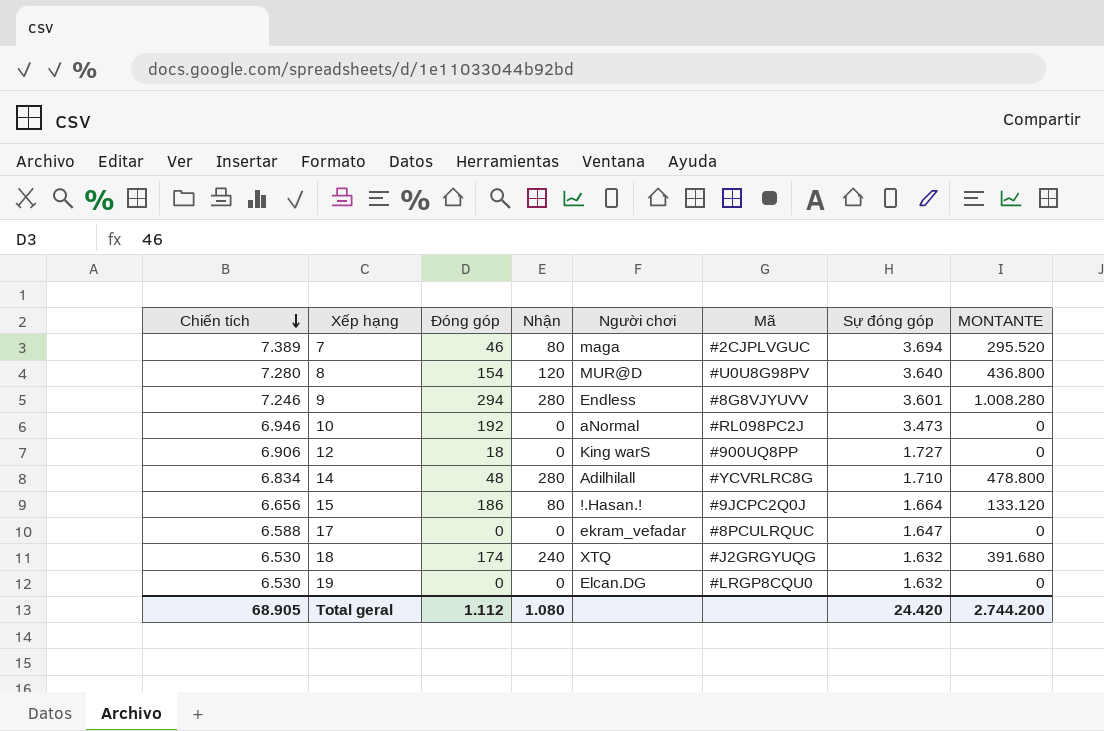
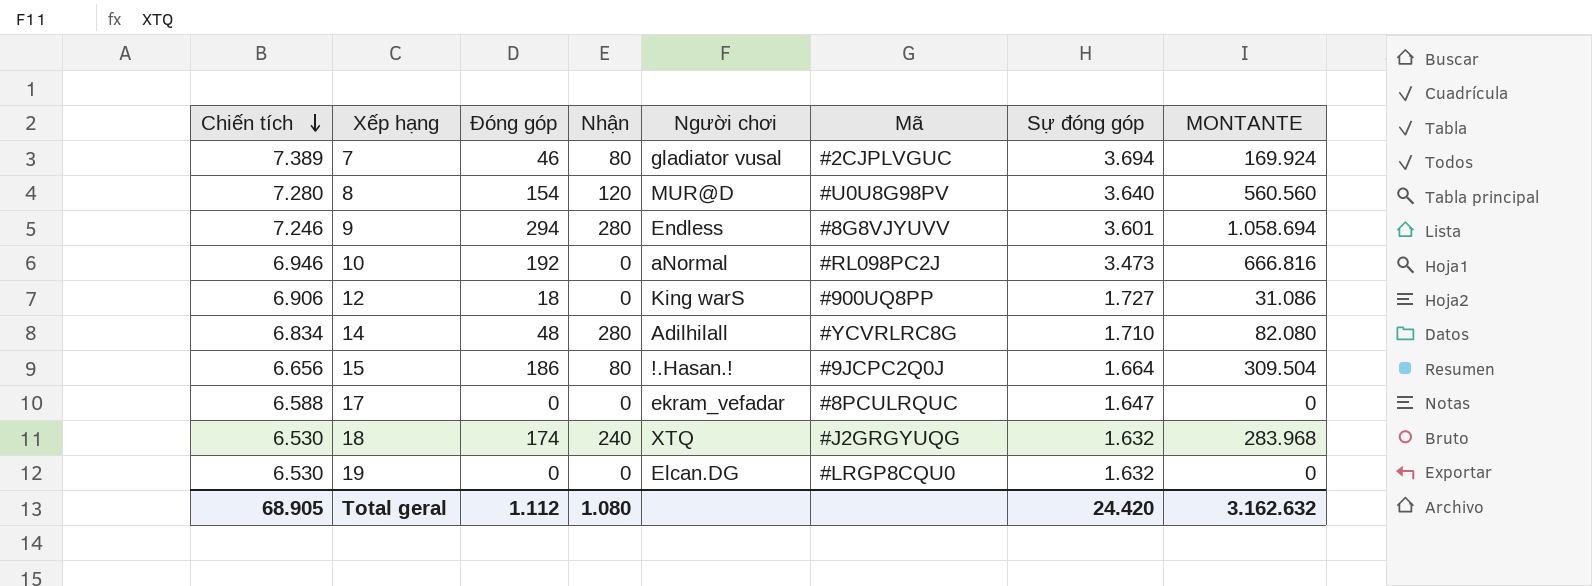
column MONTANTE | formula: [Nhận] * [Sự đóng góp] -> [Đóng góp] * [Sự đóng góp]
7 | Người chơi: maga -> gladiator vusal
Total geral | MONTANTE: 2.744.200 -> 3.162.632

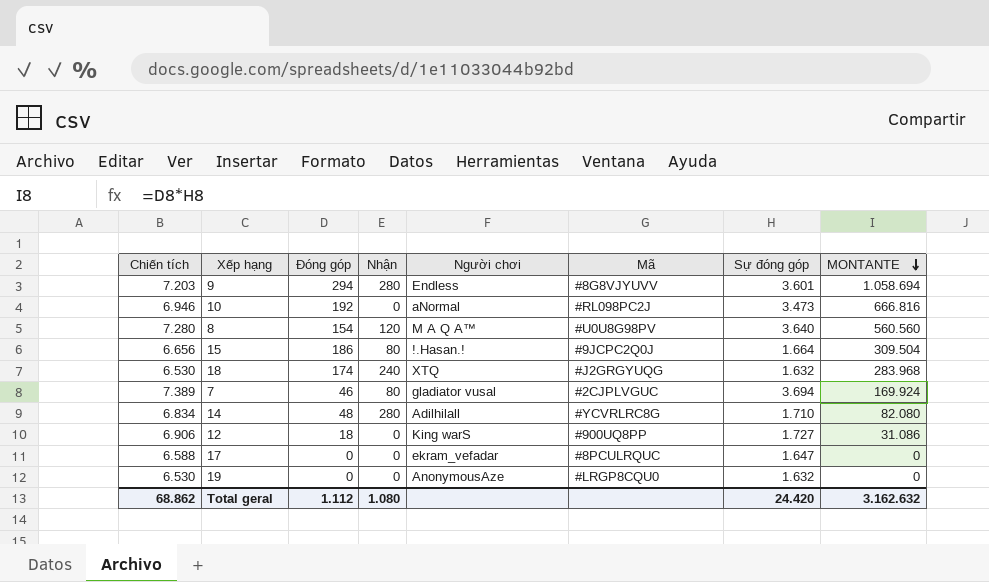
row order: Chiến tích descending -> MONTANTE descending
9 | Chiến tích: 7.246 -> 7.203
8 | Người chơi: MUR@D -> M A Q A™
19 | Người chơi: Elcan.DG -> AnonymousAze
Total geral | Chiến tích: 68.905 -> 68.862

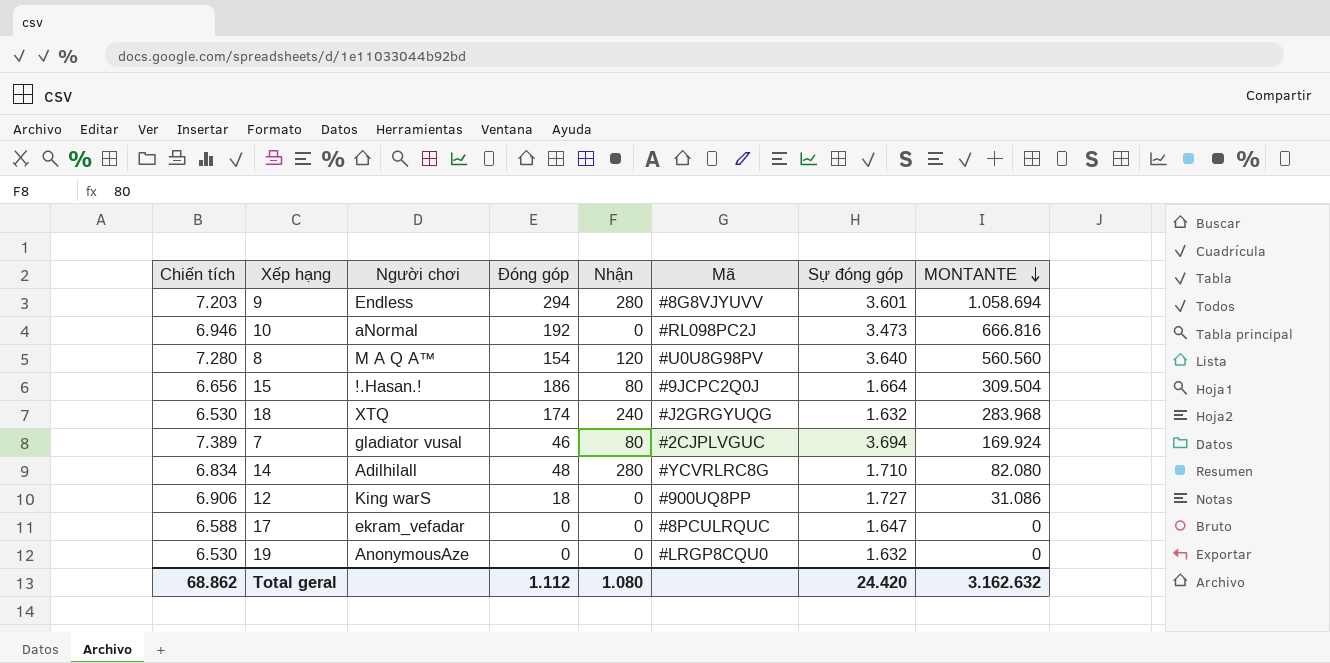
column Người chơi | position: 5 -> 3

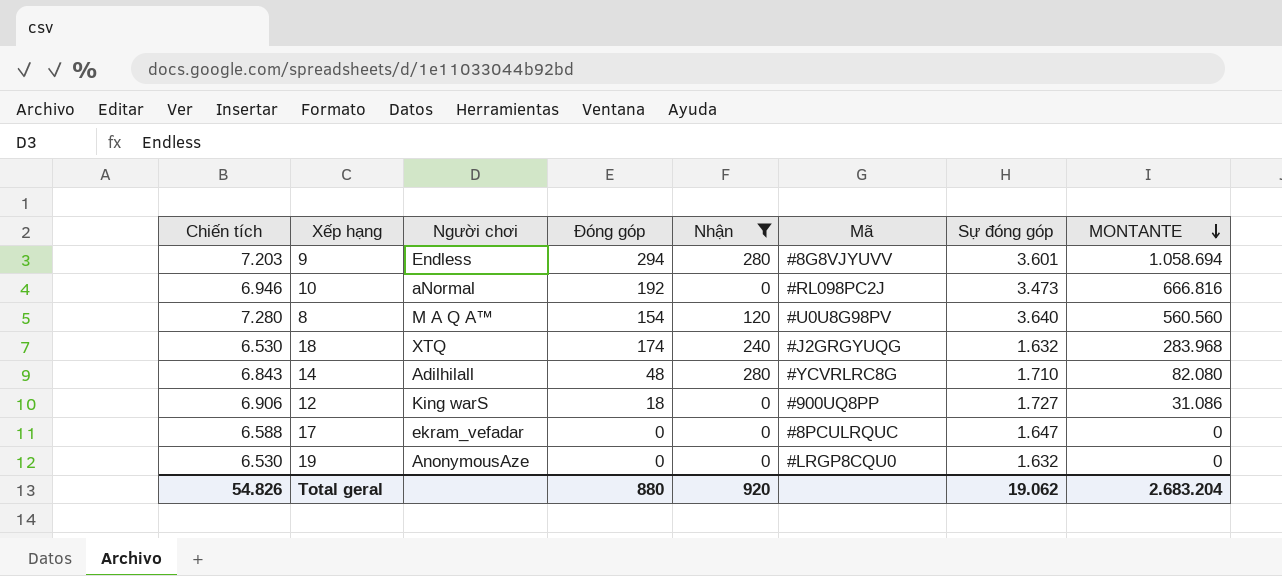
filter: none -> Nhận != 80
14 | Chiến tích: 6.834 -> 6.843
Total geral | Chiến tích: 68.862 -> 54.826
Total geral | Đóng góp: 1.112 -> 880
Total geral | Nhận: 1.080 -> 920
Total geral | Sự đóng góp: 24.420 -> 19.062
Total geral | MONTANTE: 3.162.632 -> 2.683.204

